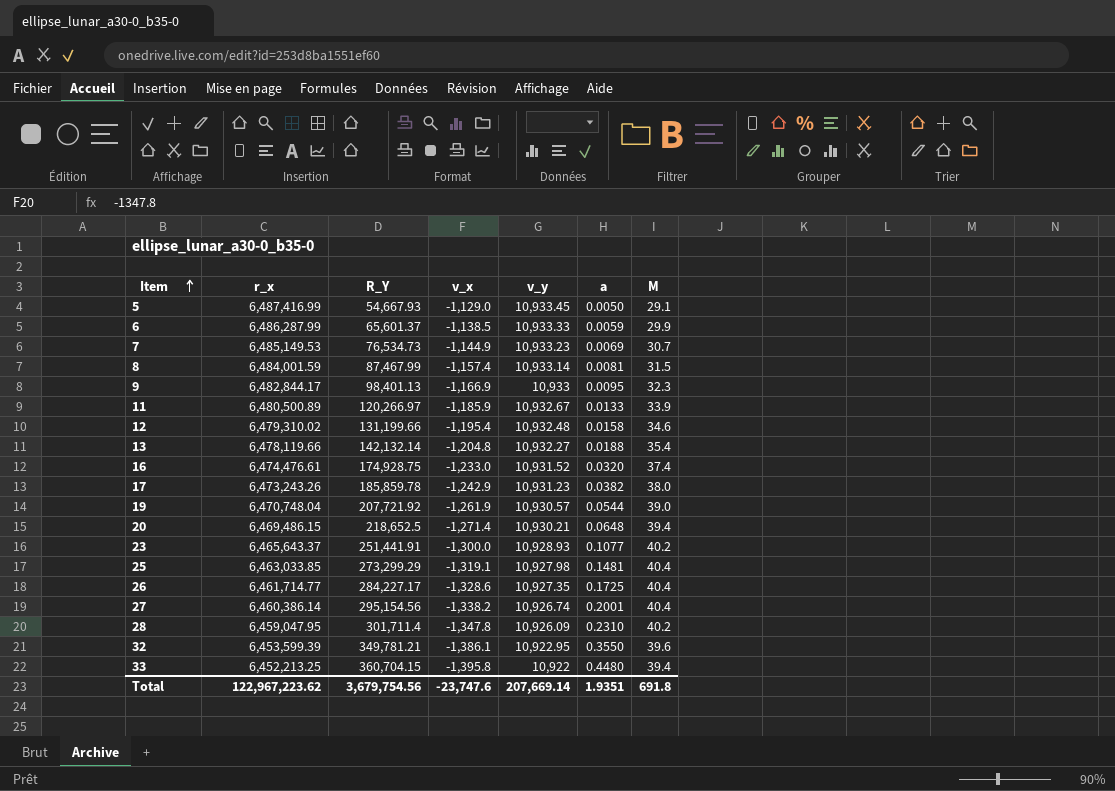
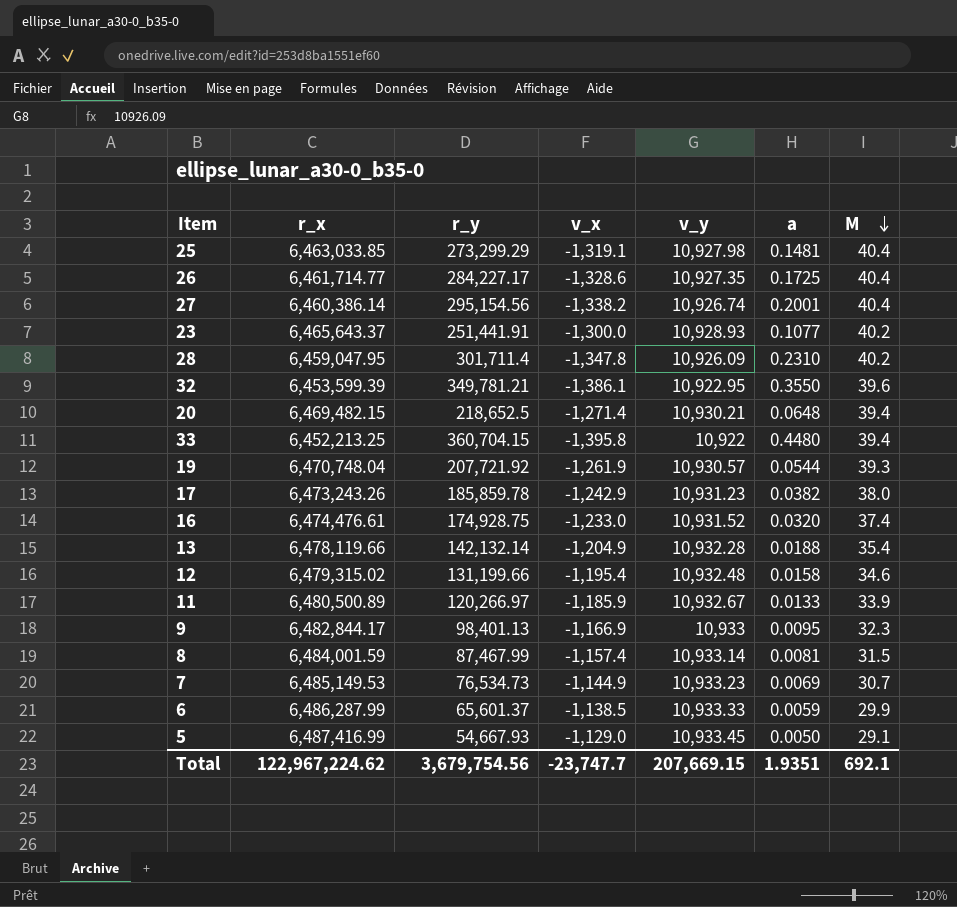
row order: Item ascending -> M descending
column name: R_Y -> r_y
20 | r_x: 6,469,486.15 -> 6,469,482.15
19 | M: 39.0 -> 39.3
13 | v_x: -1,204.8 -> -1,204.9
13 | v_y: 10,932.27 -> 10,932.28
12 | r_x: 6,479,310.02 -> 6,479,315.02
Total | r_x: 122,967,223.62 -> 122,967,224.62
Total | v_x: -23,747.6 -> -23,747.7
Total | v_y: 207,669.14 -> 207,669.15
Total | M: 691.8 -> 692.1

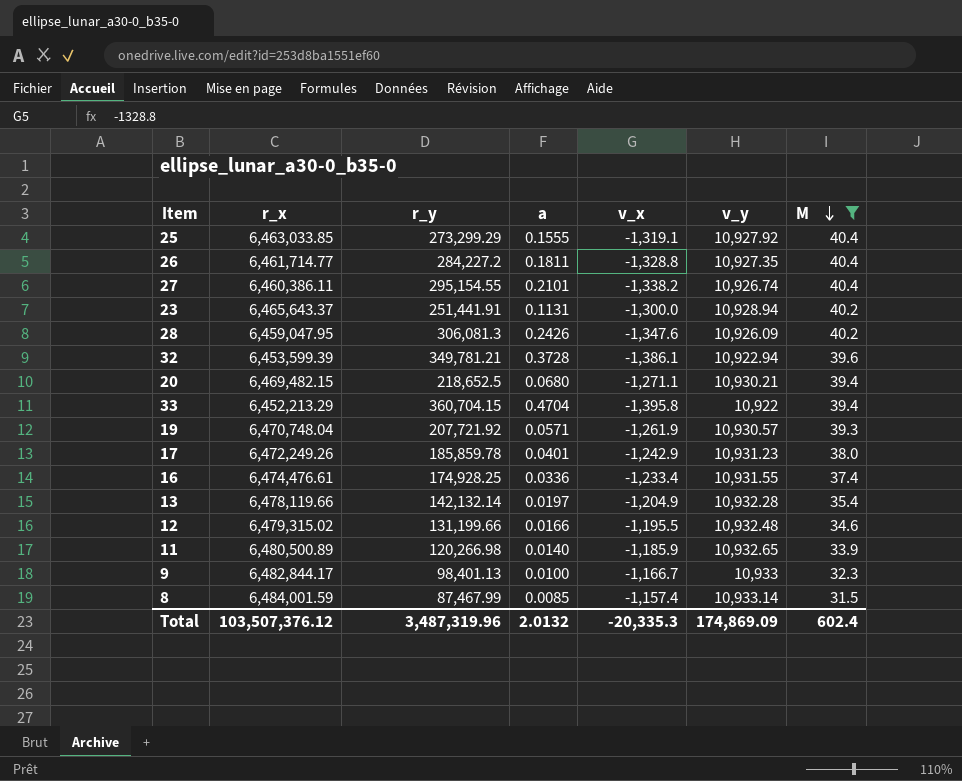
filter: none -> M >= 31.5
column a | position: 6 -> 4
25 | a: 0.1481 -> 0.1555
25 | v_y: 10,927.98 -> 10,927.92
26 | r_y: 284,227.17 -> 284,227.2
26 | a: 0.1725 -> 0.1811
26 | v_x: -1,328.6 -> -1,328.8
27 | r_x: 6,460,386.14 -> 6,460,386.11
27 | r_y: 295,154.56 -> 295,154.55
27 | a: 0.2001 -> 0.2101
23 | a: 0.1077 -> 0.1131
23 | v_y: 10,928.93 -> 10,928.94
28 | r_y: 301,711.4 -> 306,081.3
28 | a: 0.2310 -> 0.2426
28 | v_x: -1,347.8 -> -1,347.6
32 | a: 0.3550 -> 0.3728
32 | v_y: 10,922.95 -> 10,922.94
20 | a: 0.0648 -> 0.0680
20 | v_x: -1,271.4 -> -1,271.1
33 | r_x: 6,452,213.25 -> 6,452,213.29
33 | a: 0.4480 -> 0.4704
19 | a: 0.0544 -> 0.0571
17 | r_x: 6,473,243.26 -> 6,472,249.26
17 | a: 0.0382 -> 0.0401
16 | r_y: 174,928.75 -> 174,928.25
16 | a: 0.0320 -> 0.0336
16 | v_x: -1,233.0 -> -1,233.4
16 | v_y: 10,931.52 -> 10,931.55
13 | a: 0.0188 -> 0.0197
12 | a: 0.0158 -> 0.0166
12 | v_x: -1,195.4 -> -1,195.5
11 | r_y: 120,266.97 -> 120,266.98
11 | a: 0.0133 -> 0.0140
11 | v_y: 10,932.67 -> 10,932.65
9 | a: 0.0095 -> 0.0100
9 | v_x: -1,166.9 -> -1,166.7
8 | a: 0.0081 -> 0.0085
Total | r_x: 122,967,224.62 -> 103,507,376.12
Total | r_y: 3,679,754.56 -> 3,487,319.96
Total | a: 1.9351 -> 2.0132
Total | v_x: -23,747.7 -> -20,335.3
Total | v_y: 207,669.15 -> 174,869.09
Total | M: 692.1 -> 602.4

